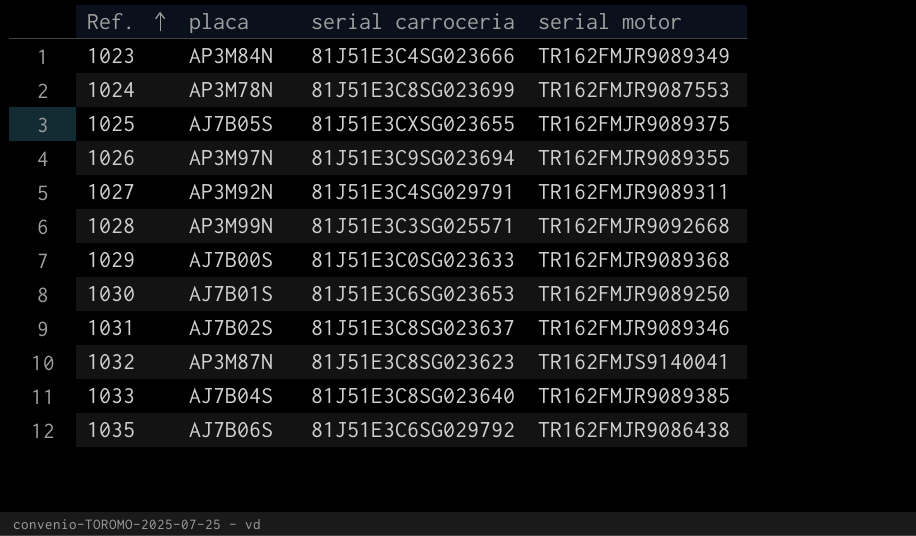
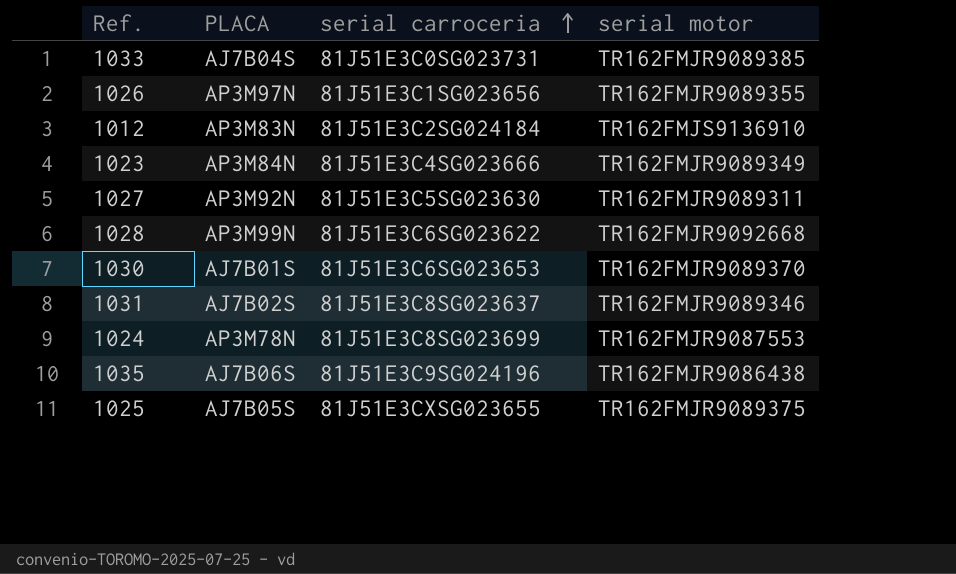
row order: Ref. ascending -> serial carroceria ascending
column name: placa -> PLACA
row 1029: AJ7B00S | 81J51E3C0SG023633 | TR162FMJR9089368 -> none
row 1032: AP3M87N | 81J51E3C8SG023623 | TR162FMJS9140041 -> none
1033 | serial carroceria: 81J51E3C8SG023640 -> 81J51E3C0SG023731
1026 | serial carroceria: 81J51E3C9SG023694 -> 81J51E3C1SG023656
row 1012: none -> AP3M83N | 81J51E3C2SG024184 | TR162FMJS9136910
1027 | serial carroceria: 81J51E3C4SG029791 -> 81J51E3C5SG023630
1028 | serial carroceria: 81J51E3C3SG025571 -> 81J51E3C6SG023622
1030 | serial motor: TR162FMJR9089250 -> TR162FMJR9089370
1035 | serial carroceria: 81J51E3C6SG029792 -> 81J51E3C9SG024196

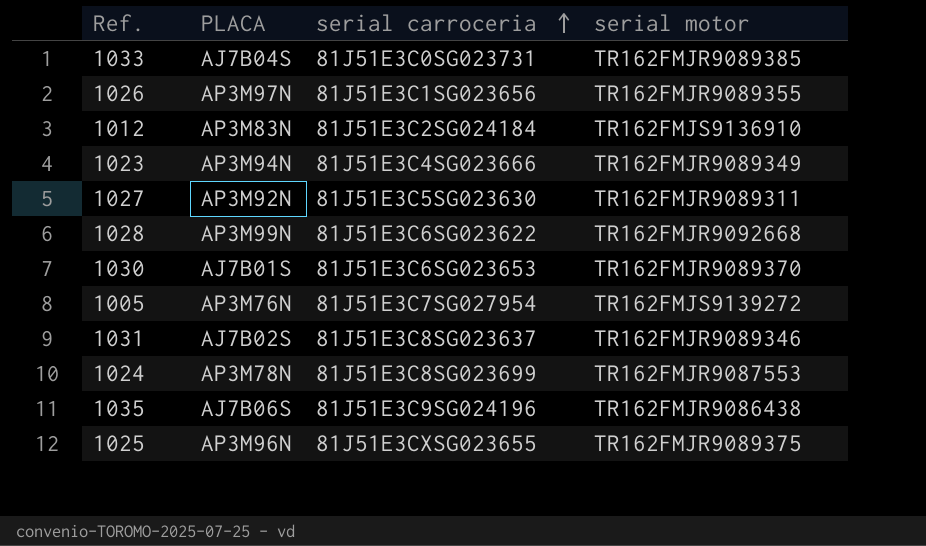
1023 | PLACA: AP3M84N -> AP3M94N
row 1005: none -> AP3M76N | 81J51E3C7SG027954 | TR162FMJS9139272
1025 | PLACA: AJ7B05S -> AP3M96N

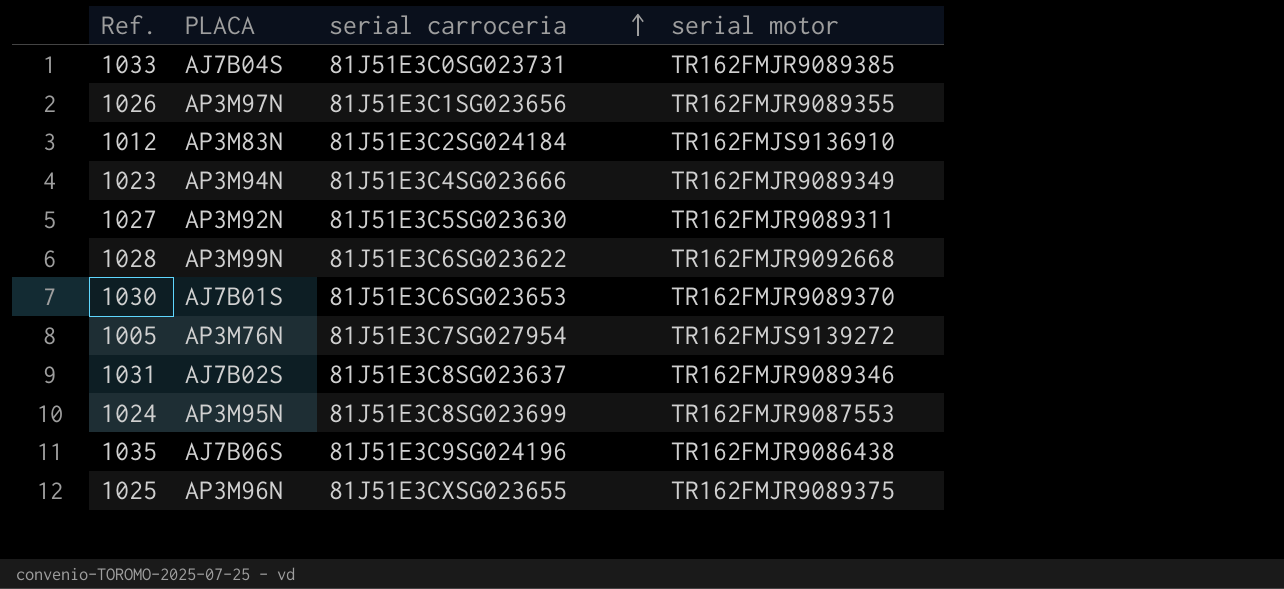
1024 | PLACA: AP3M78N -> AP3M95N

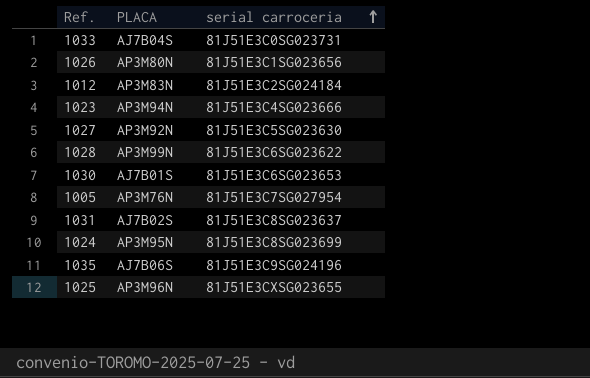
column serial motor | position: 4 -> none
1026 | PLACA: AP3M97N -> AP3M80N

